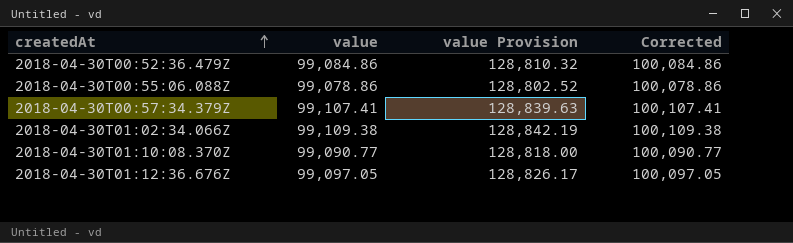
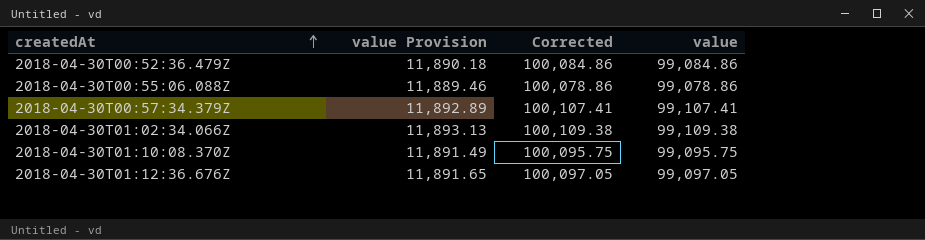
column value Provision | formula: [value] * 1.3 -> [value] * 0.12
column value | position: 2 -> 4
2018-04-30T01:10:08.370Z | Corrected: 100,090.77 -> 100,095.75
2018-04-30T01:10:08.370Z | value: 99,090.77 -> 99,095.75

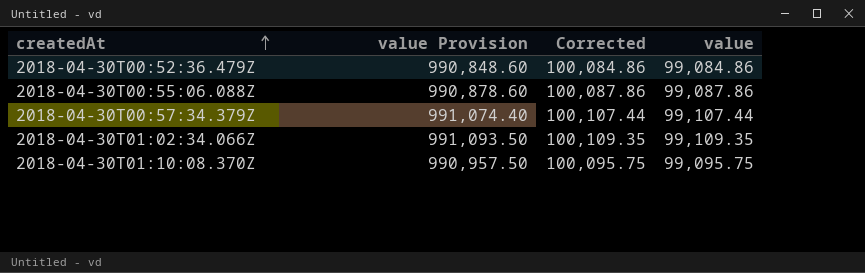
column value Provision | formula: [value] * 0.12 -> [value] * 10
row 2018-04-30T01:12:36.676Z: 11,891.65 | 100,097.05 | 99,097.05 -> none
2018-04-30T00:55:06.088Z | Corrected: 100,078.86 -> 100,087.86
2018-04-30T00:55:06.088Z | value: 99,078.86 -> 99,087.86
2018-04-30T00:57:34.379Z | Corrected: 100,107.41 -> 100,107.44
2018-04-30T00:57:34.379Z | value: 99,107.41 -> 99,107.44
2018-04-30T01:02:34.066Z | Corrected: 100,109.38 -> 100,109.35
2018-04-30T01:02:34.066Z | value: 99,109.38 -> 99,109.35

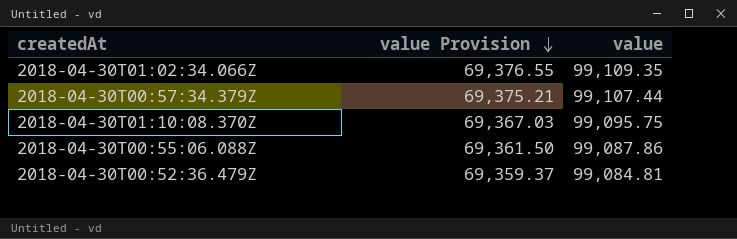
row order: createdAt ascending -> value Provision descending
column Corrected | formula: [value] + 1000 -> none
column value Provision | formula: [value] * 10 -> [value] * 0.7
2018-04-30T00:52:36.479Z | value: 99,084.86 -> 99,084.81

